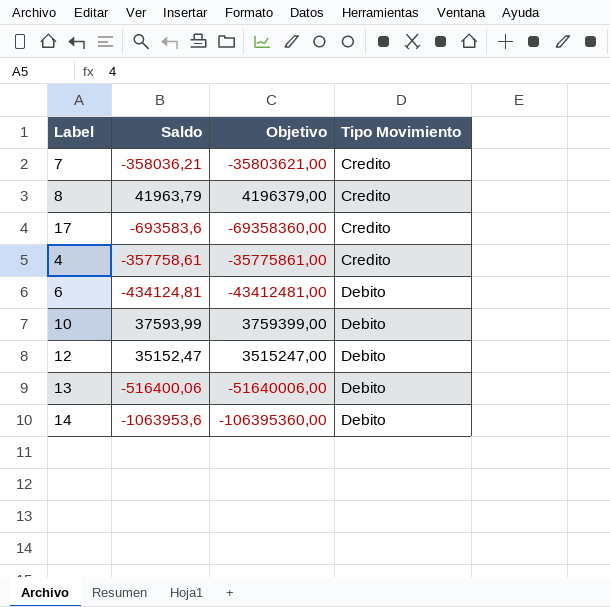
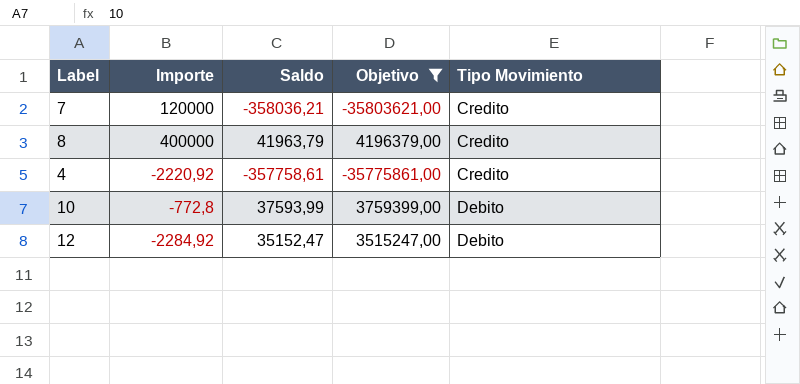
filter: none -> Objetivo >= -35803621,00
column Importe | position: none -> 2

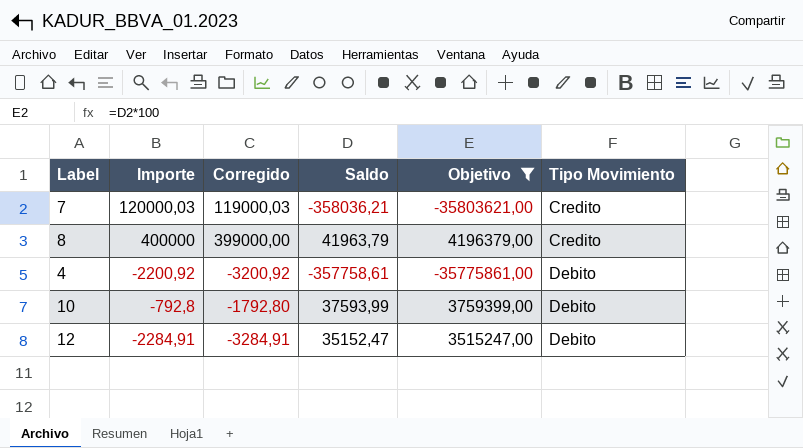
column Corregido | formula: none -> [Importe] - 1000
7 | Importe: 120000 -> 120000,03
4 | Importe: -2220,92 -> -2200,92
4 | Tipo Movimiento: Credito -> Debito
10 | Importe: -772,8 -> -792,8
12 | Importe: -2284,92 -> -2284,91

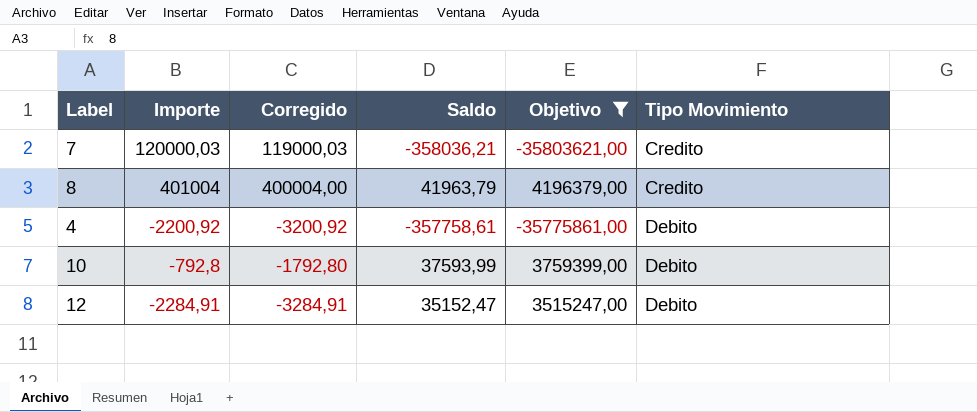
8 | Importe: 400000 -> 401004
8 | Corregido: 399000,00 -> 400004,00

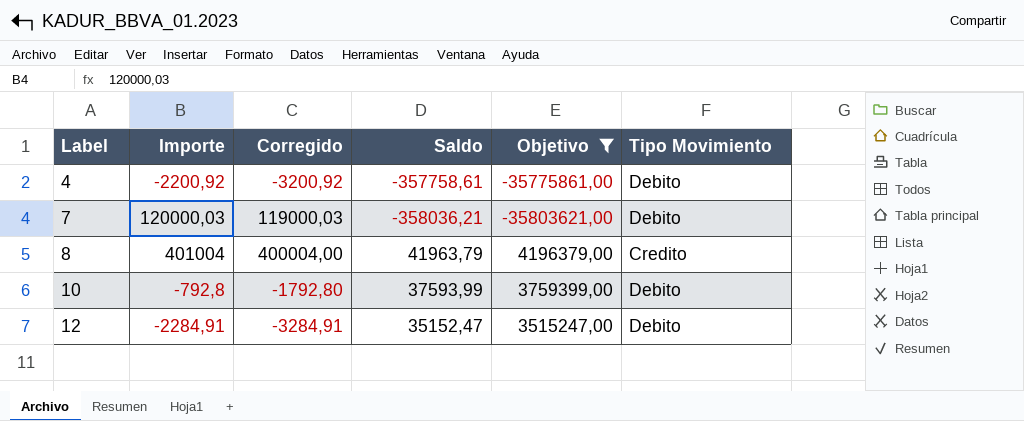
row order: Tipo Movimiento ascending -> Label ascending
7 | Tipo Movimiento: Credito -> Debito

